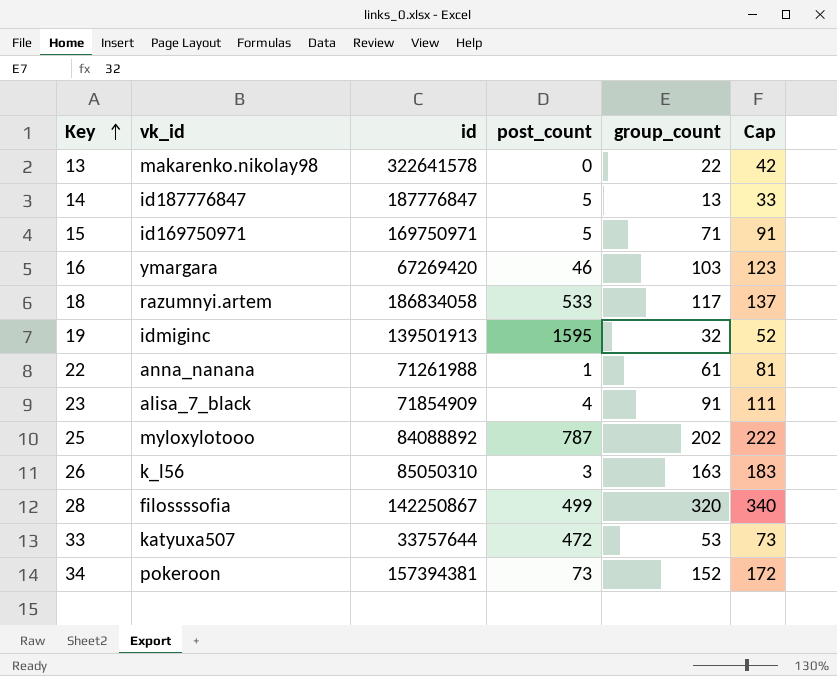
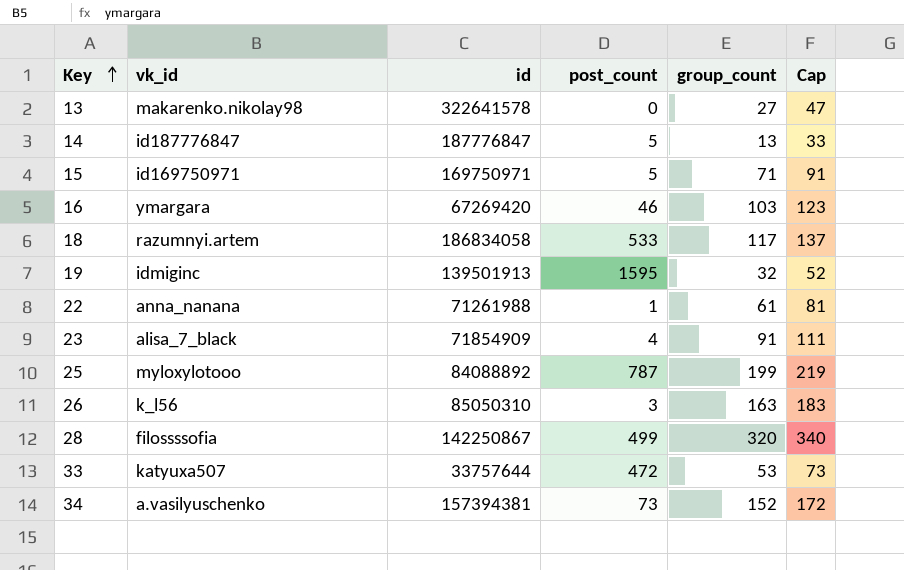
13 | group_count: 22 -> 27
13 | Cap: 42 -> 47
25 | group_count: 202 -> 199
25 | Cap: 222 -> 219
34 | vk_id: pokeroon -> a.vasilyuschenko

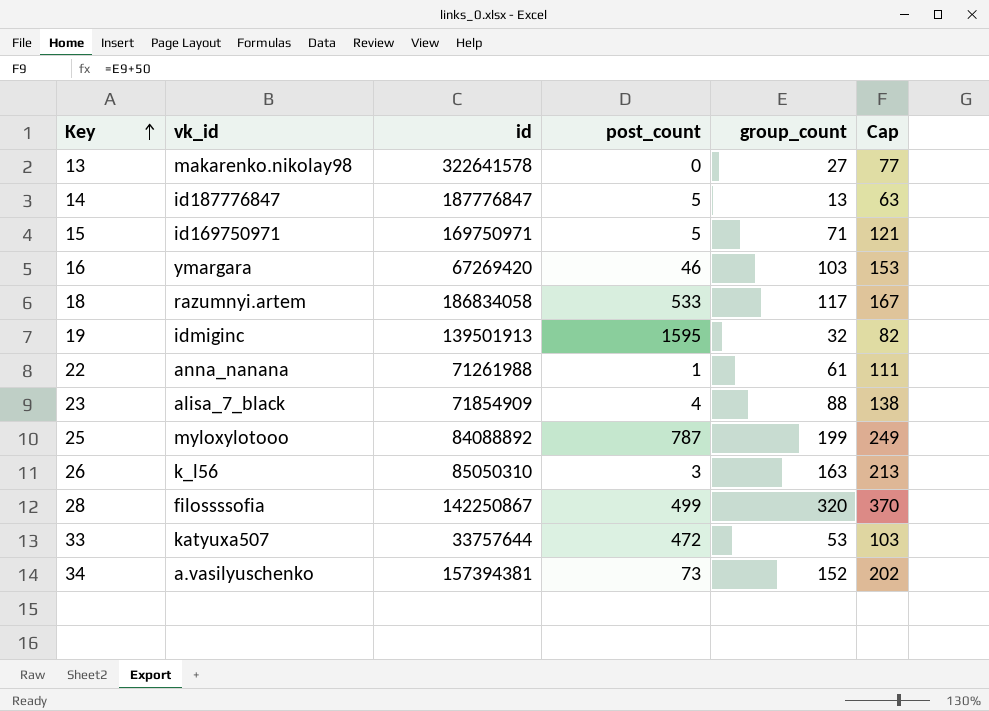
column Cap | formula: [group_count] + 20 -> [group_count] + 50
23 | group_count: 91 -> 88

